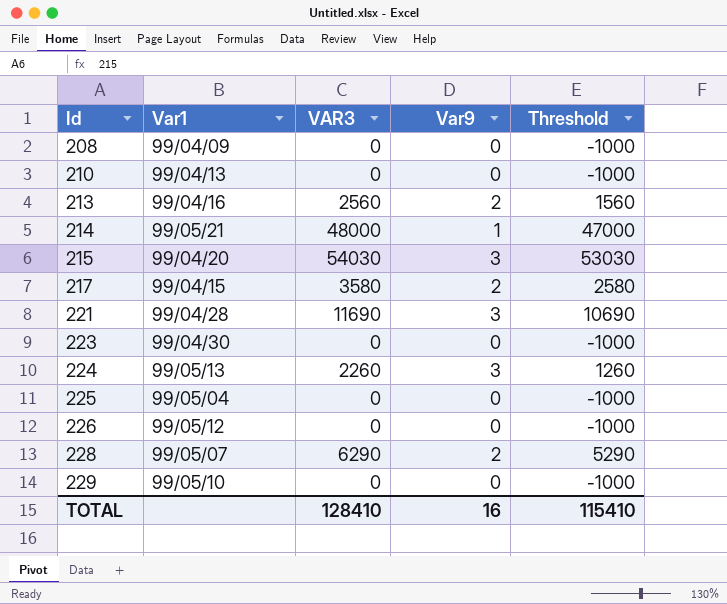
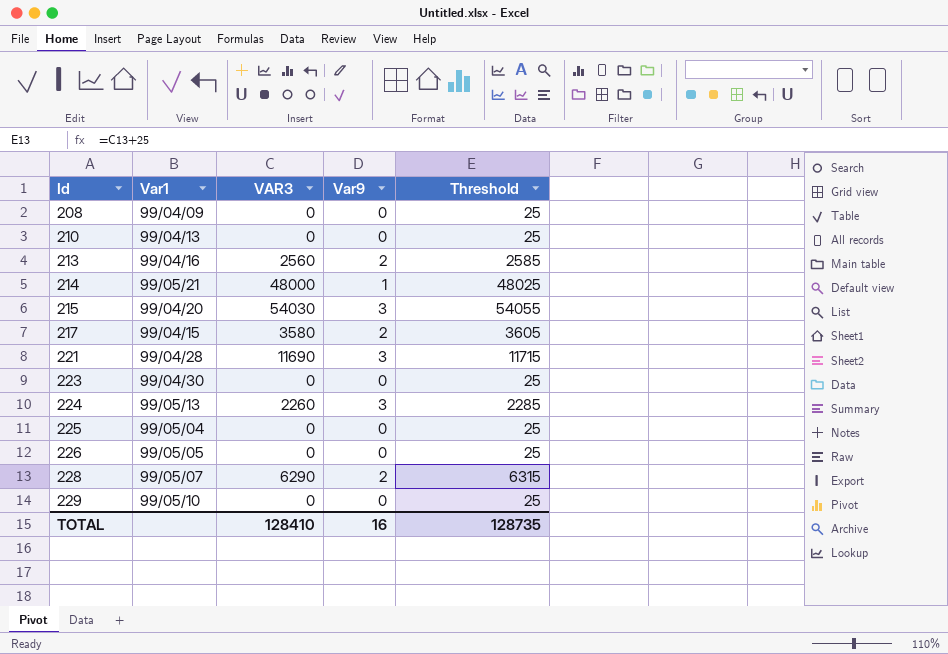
column Threshold | formula: [VAR3] - 1000 -> [VAR3] + 25
226 | Var1: 99/05/12 -> 99/05/05
TOTAL | Threshold: 115410 -> 128735

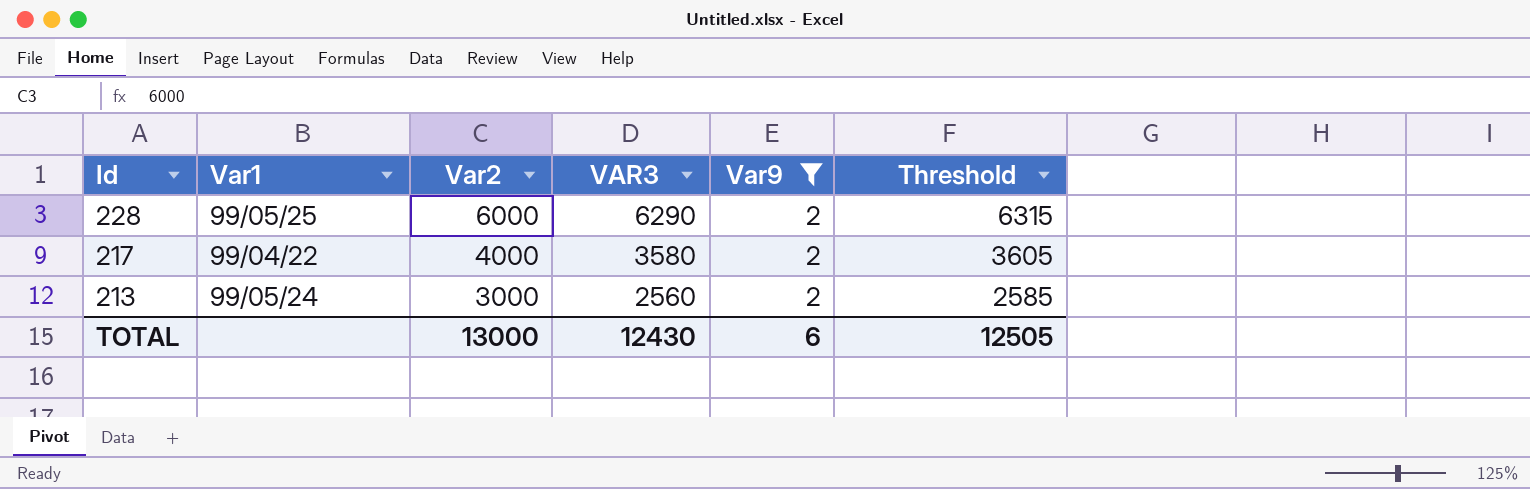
filter: none -> Var9 = 2
row order: Id ascending -> Id descending
column Var2 | position: none -> 3
228 | Var1: 99/05/07 -> 99/05/25
217 | Var1: 99/04/15 -> 99/04/22
213 | Var1: 99/04/16 -> 99/05/24
TOTAL | VAR3: 128410 -> 12430
TOTAL | Var9: 16 -> 6
TOTAL | Threshold: 128735 -> 12505

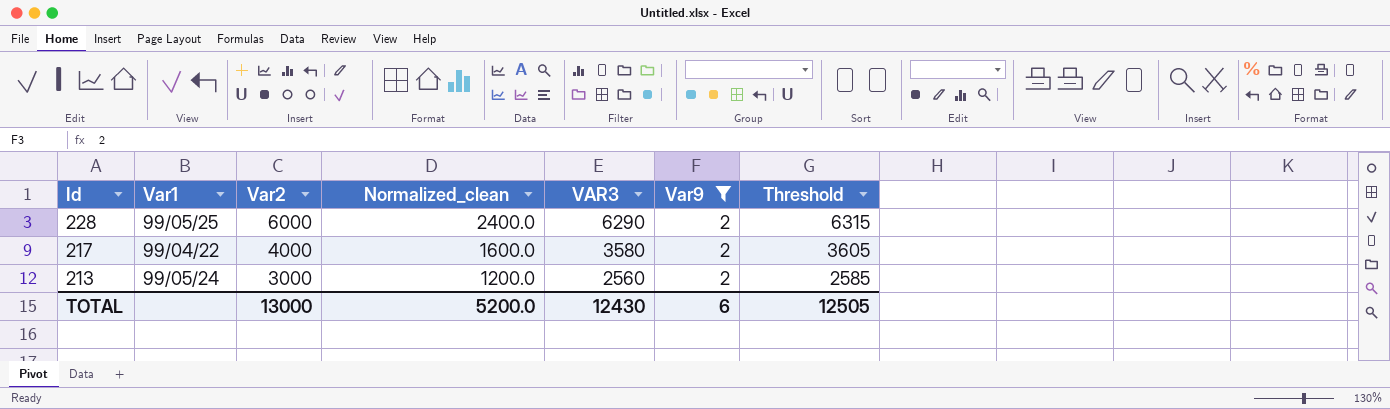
column Normalized_clean | formula: none -> [Var2] * 0.4

